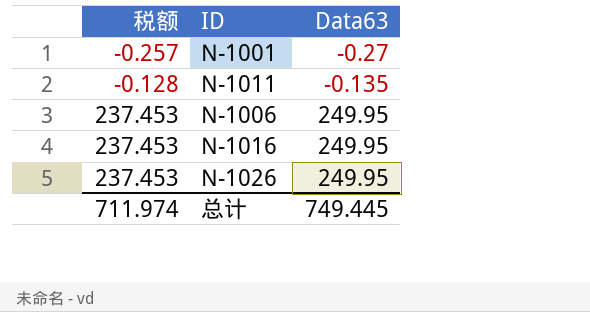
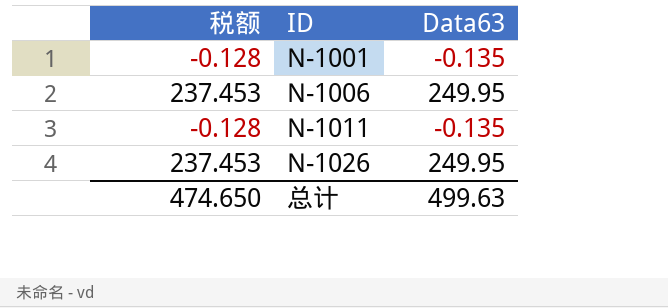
row order: 税额 ascending -> ID ascending
row N-1016: 237.453 | 249.95 -> none
N-1001 | 税额: -0.257 -> -0.128
N-1001 | Data63: -0.27 -> -0.135
总计 | 税额: 711.974 -> 474.650
总计 | Data63: 749.445 -> 499.63

